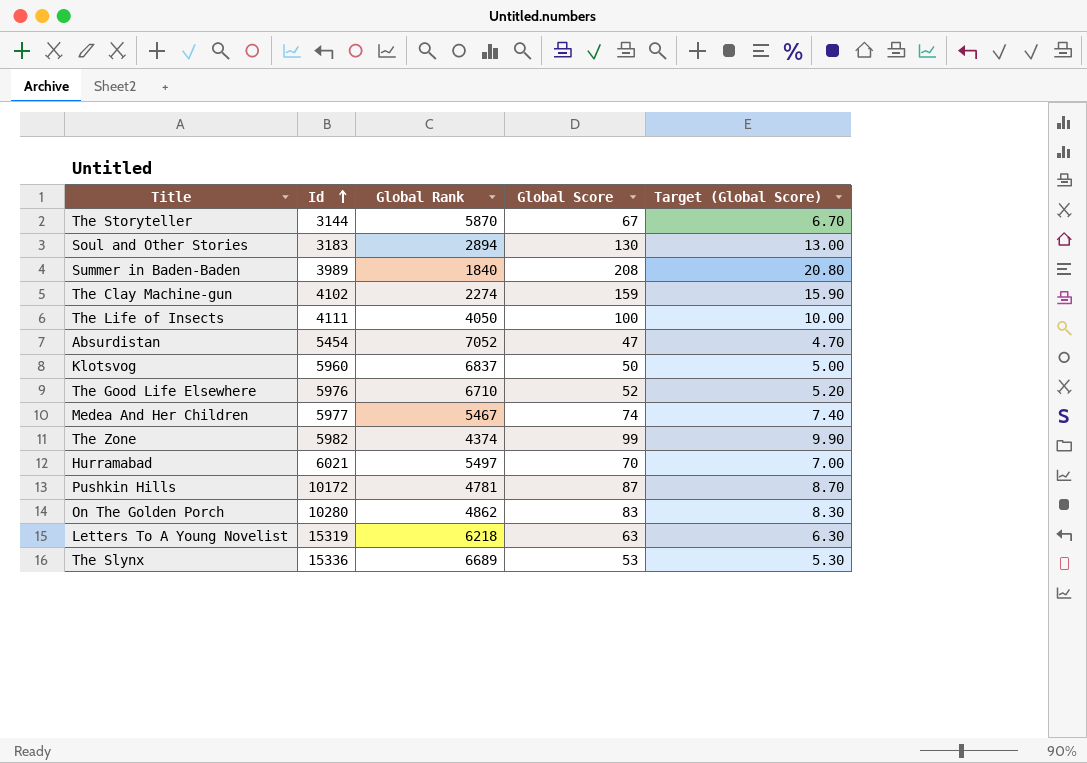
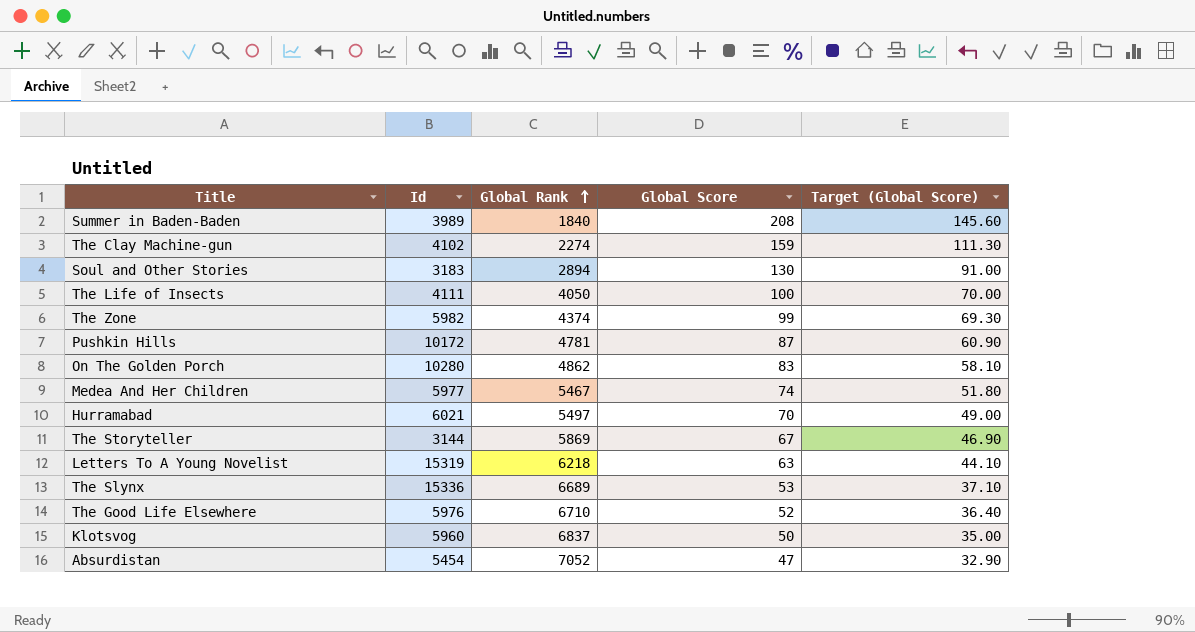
row order: Id ascending -> Global Rank ascending
column Target (Global Score) | formula: [Global Score] * 0.1 -> [Global Score] * 0.7
The Storyteller | Global Rank: 5870 -> 5869

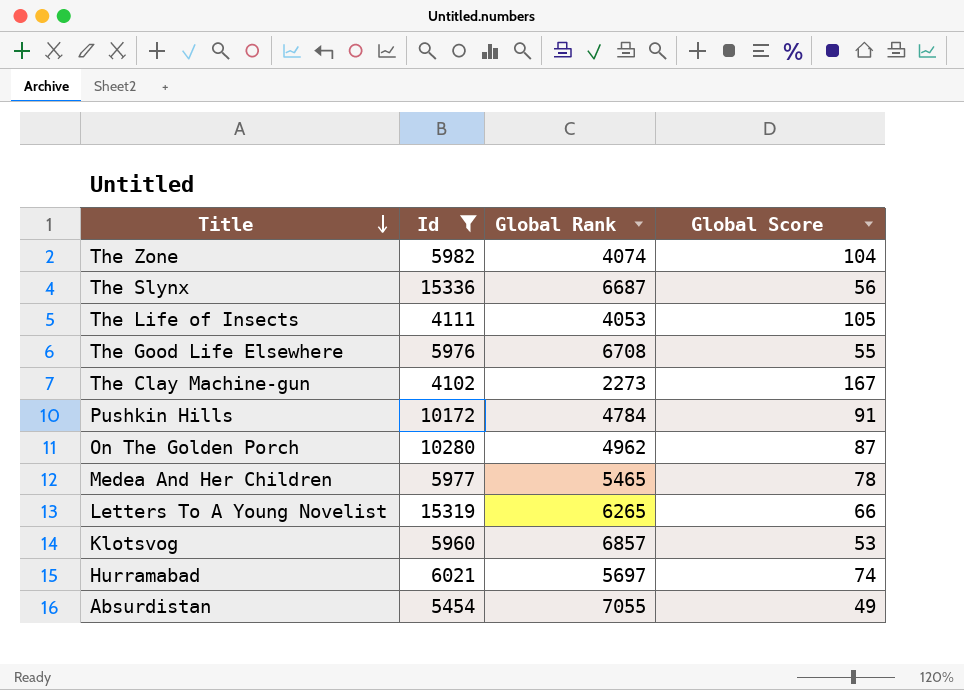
filter: none -> Id >= 4102
row order: Global Rank ascending -> Title descending
column Target (Global Score) | formula: [Global Score] * 0.7 -> none
The Zone | Global Rank: 4374 -> 4074
The Zone | Global Score: 99 -> 104
The Slynx | Global Rank: 6689 -> 6687
The Slynx | Global Score: 53 -> 56
The Life of Insects | Global Rank: 4050 -> 4053
The Life of Insects | Global Score: 100 -> 105
The Good Life Elsewhere | Global Rank: 6710 -> 6708
The Good Life Elsewhere | Global Score: 52 -> 55
The Clay Machine-gun | Global Rank: 2274 -> 2273
The Clay Machine-gun | Global Score: 159 -> 167
Pushkin Hills | Global Rank: 4781 -> 4784
Pushkin Hills | Global Score: 87 -> 91
On The Golden Porch | Global Rank: 4862 -> 4962
On The Golden Porch | Global Score: 83 -> 87
Medea And Her Children | Global Rank: 5467 -> 5465
Medea And Her Children | Global Score: 74 -> 78
Letters To A Young Novelist | Global Rank: 6218 -> 6265
Letters To A Young Novelist | Global Score: 63 -> 66
Klotsvog | Global Rank: 6837 -> 6857
Klotsvog | Global Score: 50 -> 53
Hurramabad | Global Rank: 5497 -> 5697
Hurramabad | Global Score: 70 -> 74
Absurdistan | Global Rank: 7052 -> 7055
Absurdistan | Global Score: 47 -> 49

